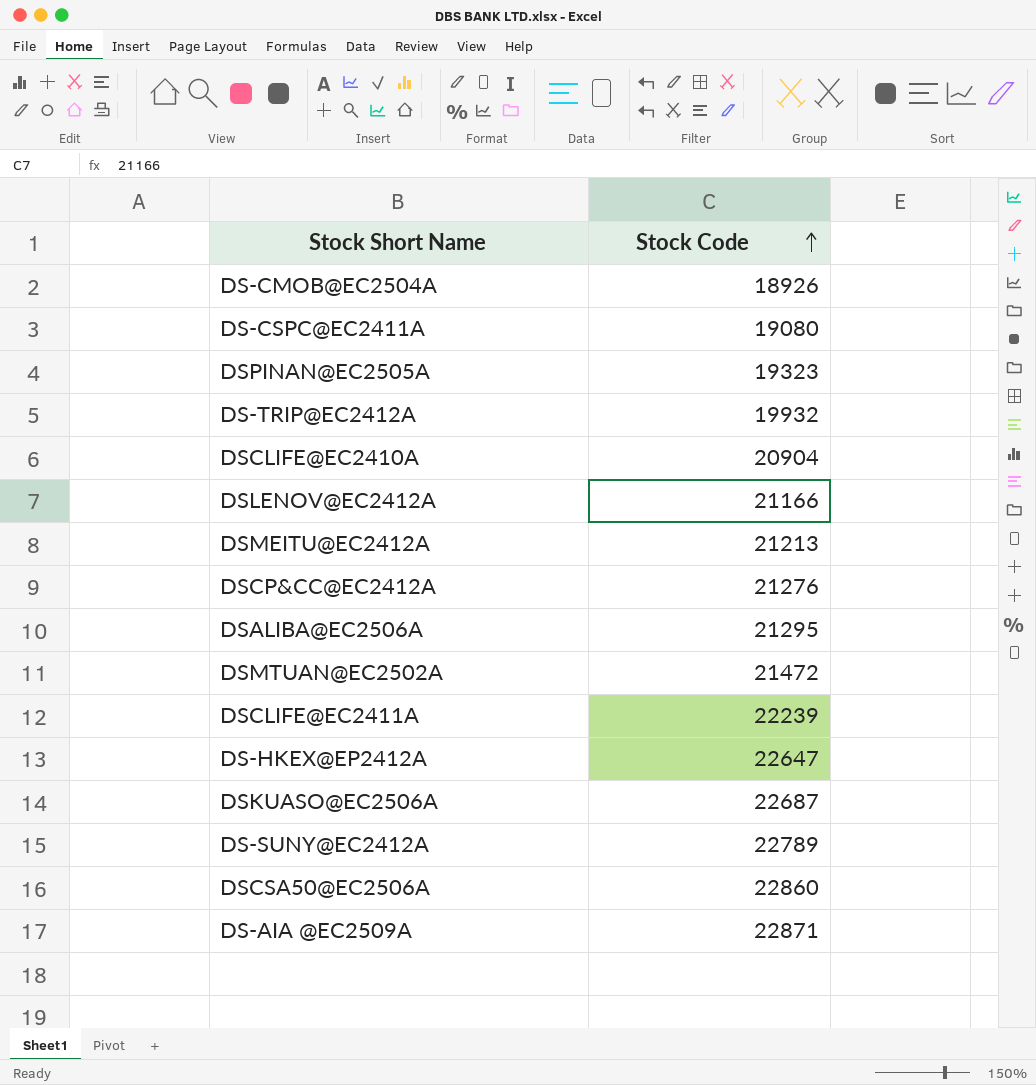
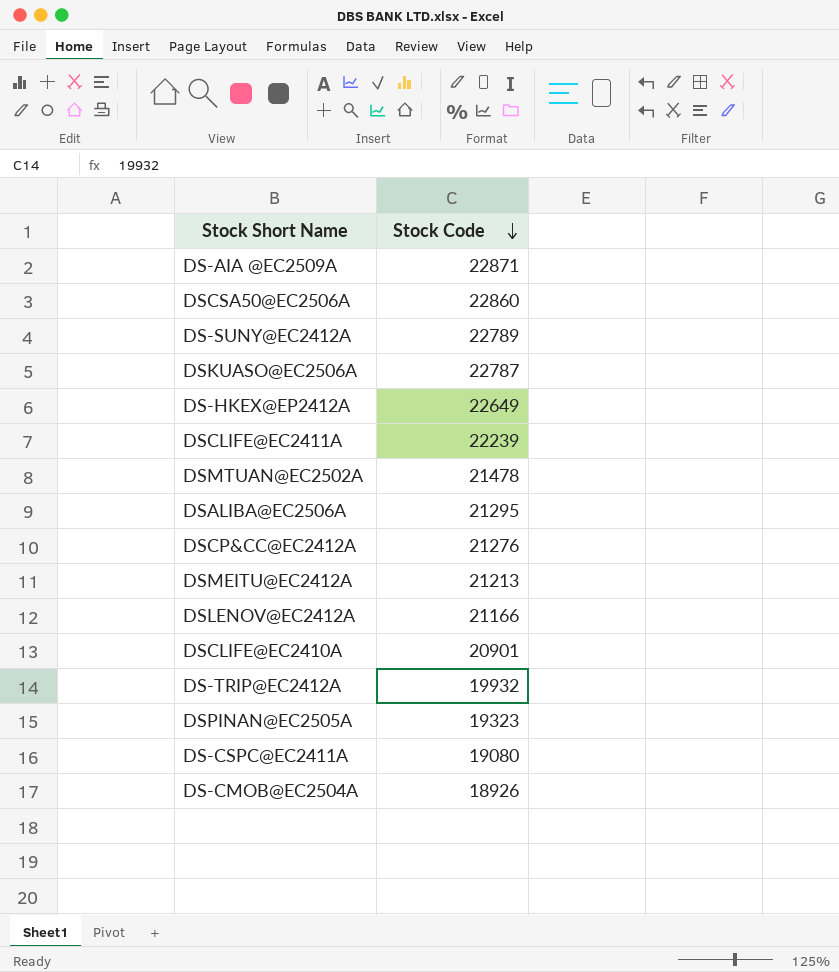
row order: Stock Code ascending -> Stock Code descending
DSKUASO@EC2506A | Stock Code: 22687 -> 22787
DS-HKEX@EP2412A | Stock Code: 22647 -> 22649
DSMTUAN@EC2502A | Stock Code: 21472 -> 21478
DSCLIFE@EC2410A | Stock Code: 20904 -> 20901

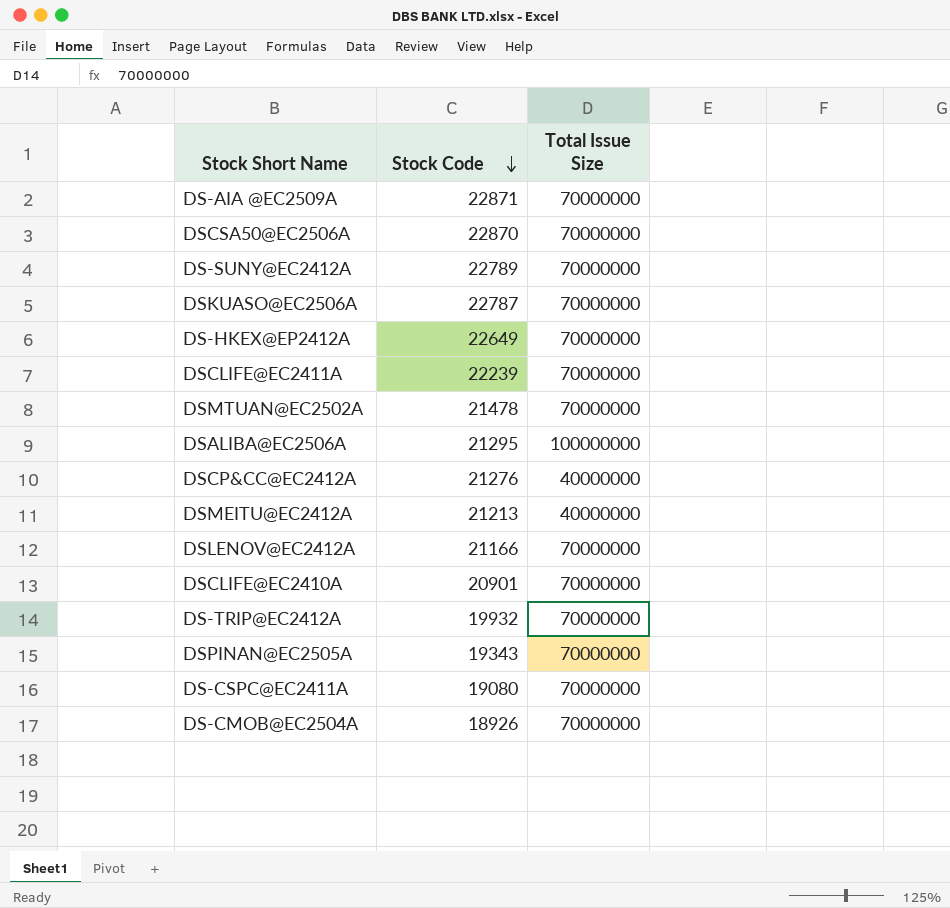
column Total Issue Size | position: none -> 3
DSCSA50@EC2506A | Stock Code: 22860 -> 22870
DSPINAN@EC2505A | Stock Code: 19323 -> 19343

